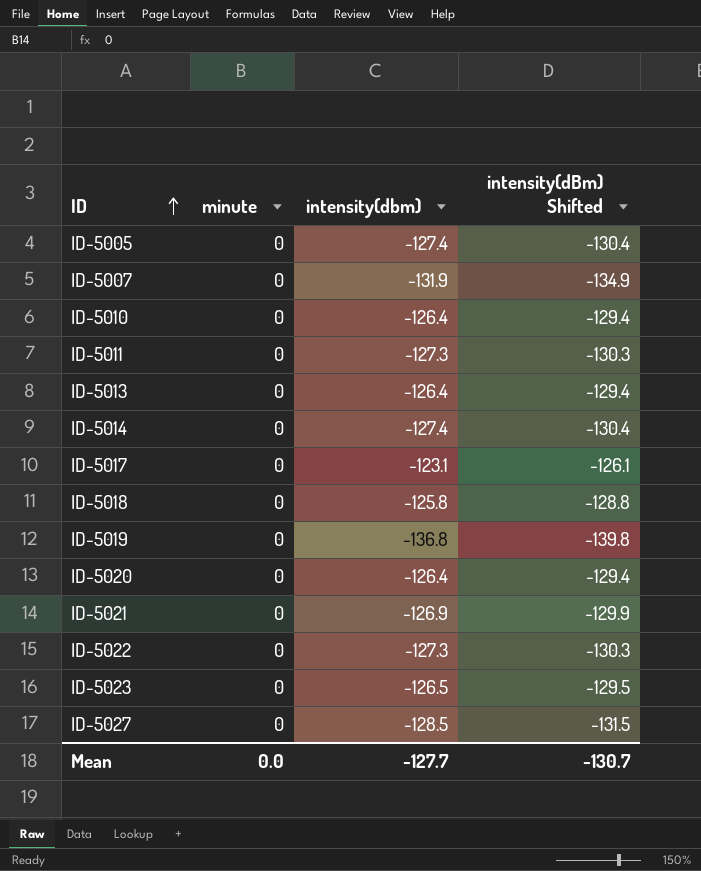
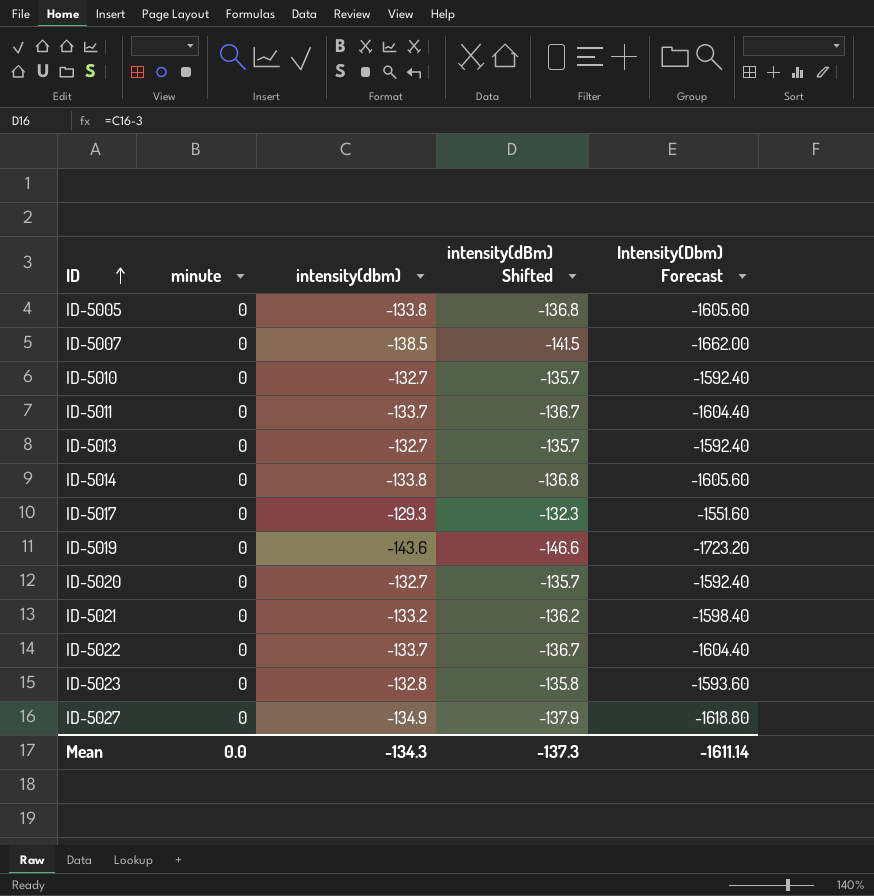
column Intensity(Dbm) Forecast | formula: none -> [intensity(dbm)] * 12
row ID-5018: 0 | -125.8 | -128.8 -> none
ID-5005 | intensity(dbm): -127.4 -> -133.8
ID-5005 | intensity(dBm) Shifted: -130.4 -> -136.8
ID-5007 | intensity(dbm): -131.9 -> -138.5
ID-5007 | intensity(dBm) Shifted: -134.9 -> -141.5
ID-5010 | intensity(dbm): -126.4 -> -132.7
ID-5010 | intensity(dBm) Shifted: -129.4 -> -135.7
ID-5011 | intensity(dbm): -127.3 -> -133.7
ID-5011 | intensity(dBm) Shifted: -130.3 -> -136.7
ID-5013 | intensity(dbm): -126.4 -> -132.7
ID-5013 | intensity(dBm) Shifted: -129.4 -> -135.7
ID-5014 | intensity(dbm): -127.4 -> -133.8
ID-5014 | intensity(dBm) Shifted: -130.4 -> -136.8
ID-5017 | intensity(dbm): -123.1 -> -129.3
ID-5017 | intensity(dBm) Shifted: -126.1 -> -132.3
ID-5019 | intensity(dbm): -136.8 -> -143.6
ID-5019 | intensity(dBm) Shifted: -139.8 -> -146.6
ID-5020 | intensity(dbm): -126.4 -> -132.7
ID-5020 | intensity(dBm) Shifted: -129.4 -> -135.7
ID-5021 | intensity(dbm): -126.9 -> -133.2
ID-5021 | intensity(dBm) Shifted: -129.9 -> -136.2
ID-5022 | intensity(dbm): -127.3 -> -133.7
ID-5022 | intensity(dBm) Shifted: -130.3 -> -136.7
ID-5023 | intensity(dbm): -126.5 -> -132.8
ID-5023 | intensity(dBm) Shifted: -129.5 -> -135.8
ID-5027 | intensity(dbm): -128.5 -> -134.9
ID-5027 | intensity(dBm) Shifted: -131.5 -> -137.9
Mean | intensity(dbm): -127.7 -> -134.3
Mean | intensity(dBm) Shifted: -130.7 -> -137.3

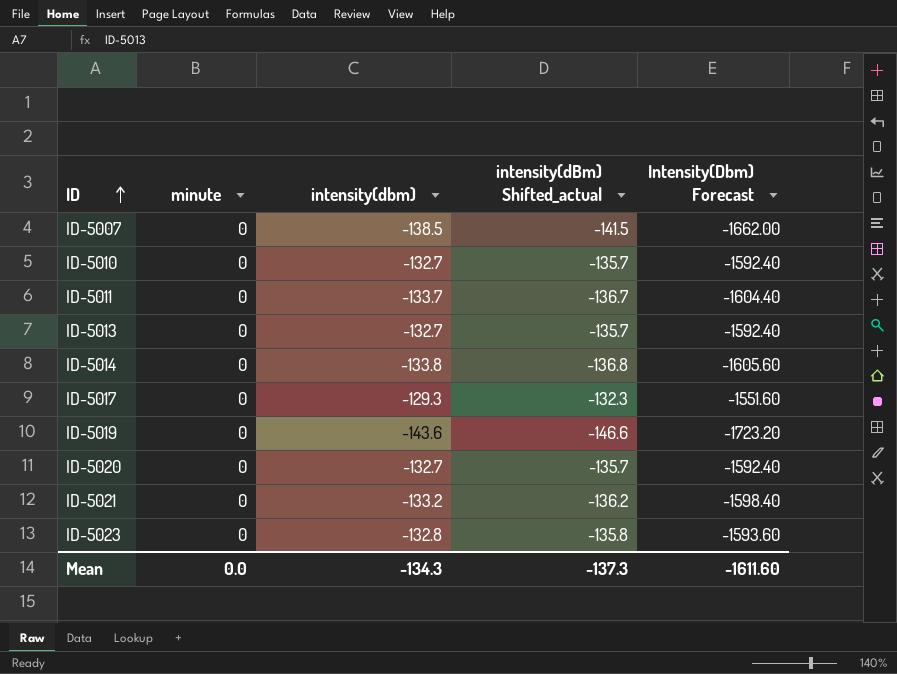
column name: intensity(dBm) Shifted -> intensity(dBm) Shifted_actual
row ID-5005: 0 | -133.8 | -136.8 | -1605.60 -> none
row ID-5022: 0 | -133.7 | -136.7 | -1604.40 -> none
row ID-5027: 0 | -134.9 | -137.9 | -1618.80 -> none
Mean | Intensity(Dbm) Forecast: -1611.14 -> -1611.60

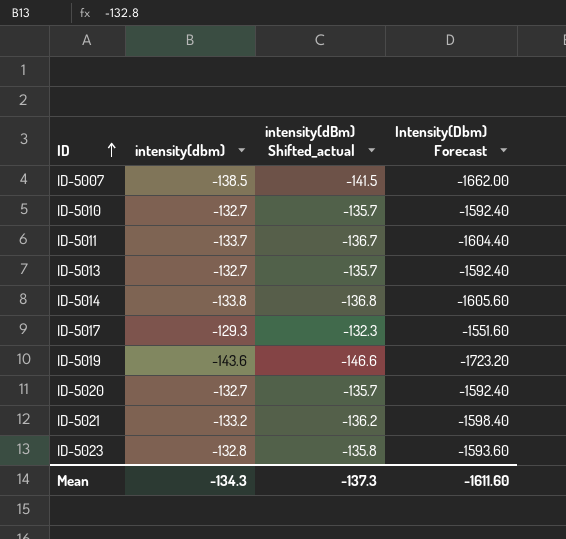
column minute | position: 2 -> none

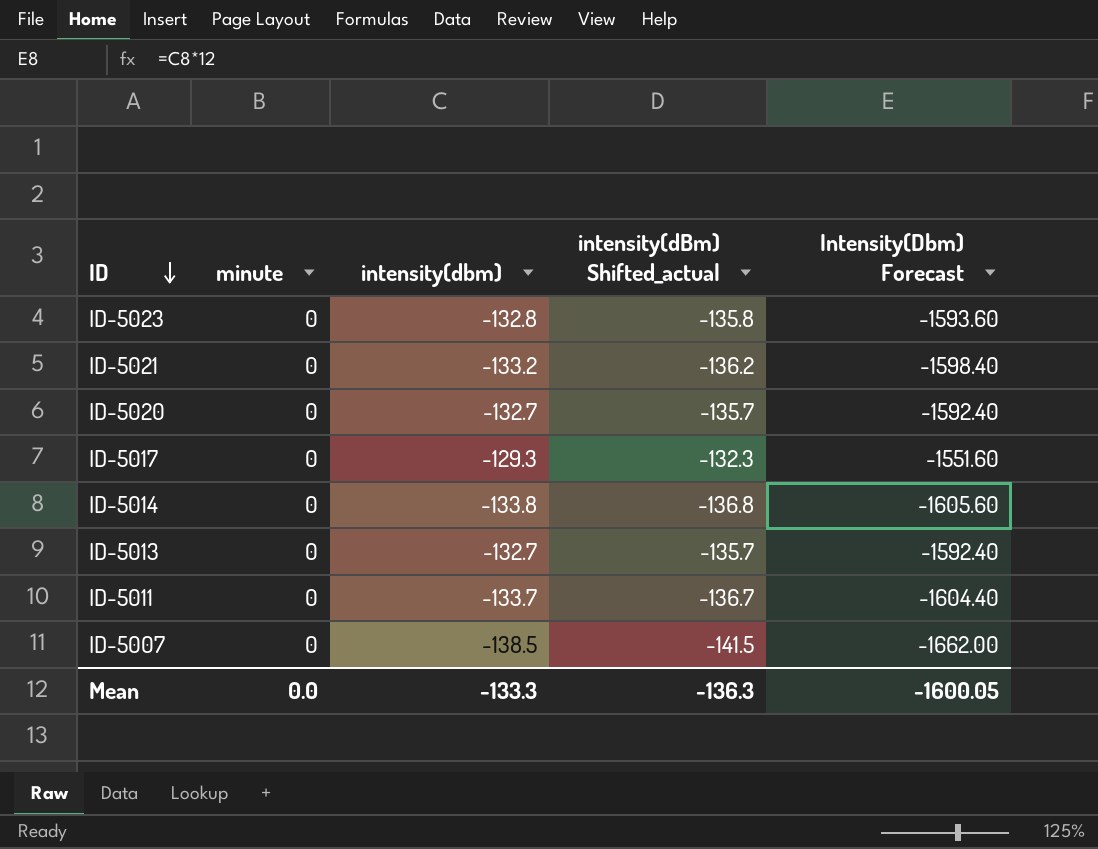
row order: ID ascending -> ID descending
column minute | position: none -> 2
row ID-5010: -132.7 | -135.7 | -1592.40 -> none
row ID-5019: -143.6 | -146.6 | -1723.20 -> none
Mean | intensity(dbm): -134.3 -> -133.3
Mean | intensity(dBm) Shifted_actual: -137.3 -> -136.3
Mean | Intensity(Dbm) Forecast: -1611.60 -> -1600.05

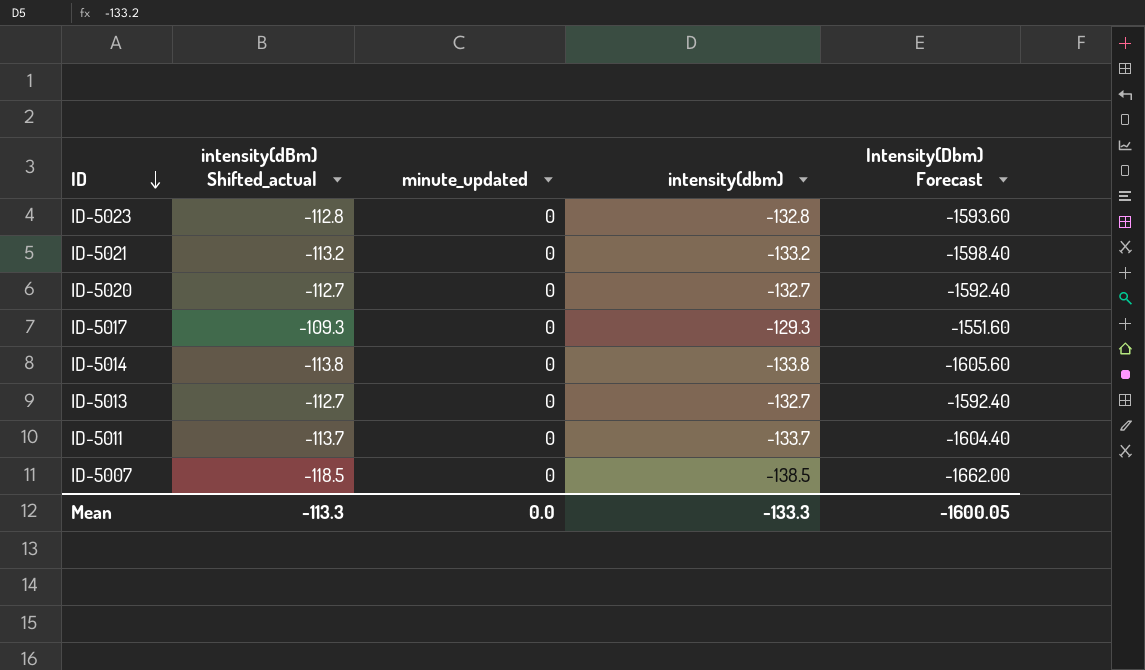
column intensity(dBm) Shifted_actual | formula: [intensity(dbm)] - 3 -> [intensity(dbm)] + 20
column intensity(dBm) Shifted_actual | position: 4 -> 2
column name: minute -> minute_updated
Mean | intensity(dBm) Shifted_actual: -136.3 -> -113.3

